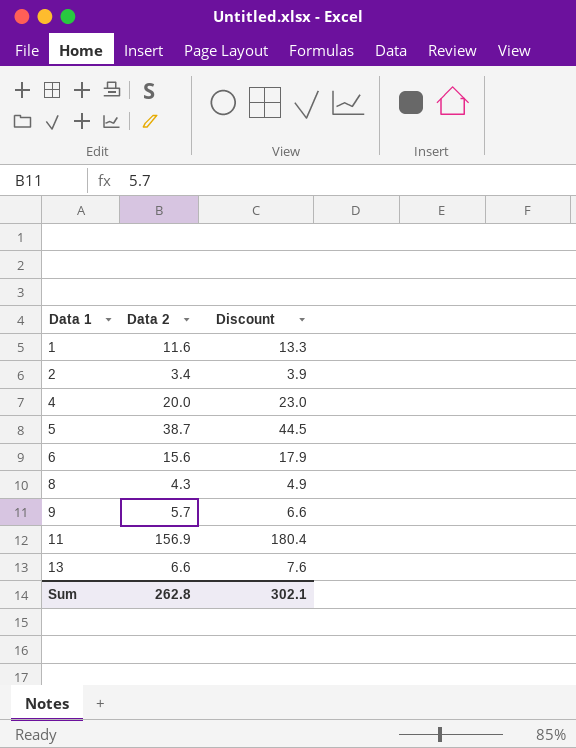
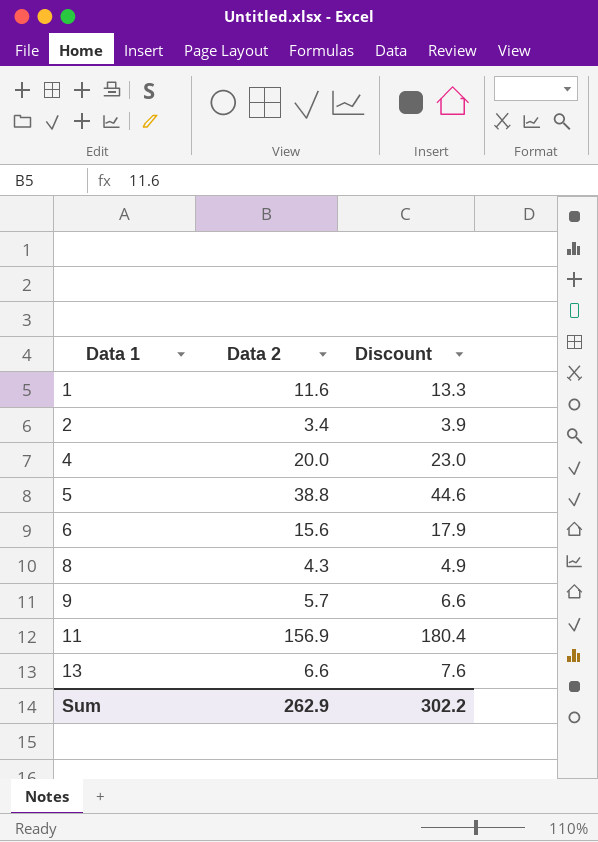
5 | Data 2: 38.7 -> 38.8
5 | Discount: 44.5 -> 44.6
Sum | Data 2: 262.8 -> 262.9
Sum | Discount: 302.1 -> 302.2

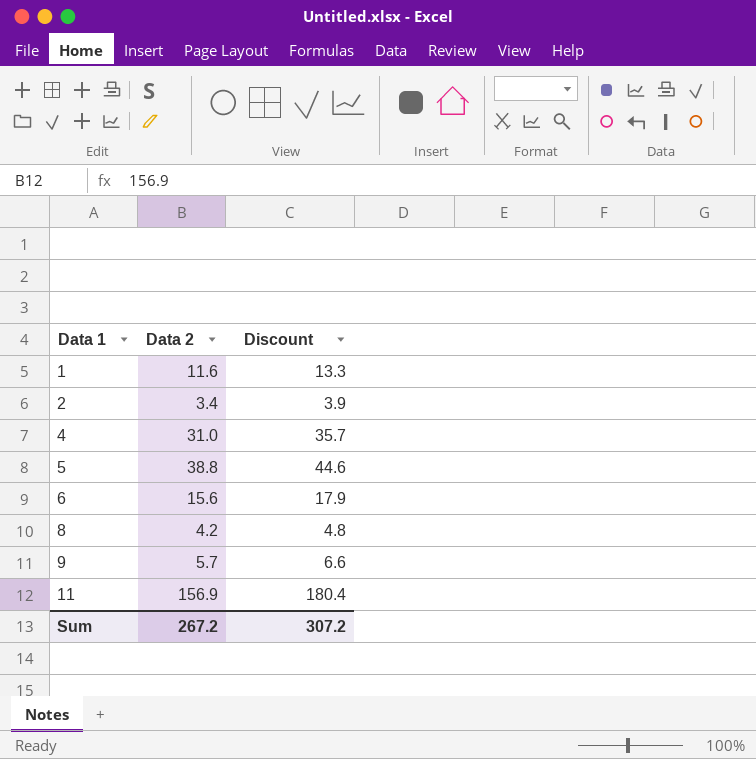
row 13: 6.6 | 7.6 -> none
4 | Data 2: 20.0 -> 31.0
4 | Discount: 23.0 -> 35.7
8 | Data 2: 4.3 -> 4.2
8 | Discount: 4.9 -> 4.8
Sum | Data 2: 262.9 -> 267.2
Sum | Discount: 302.2 -> 307.2

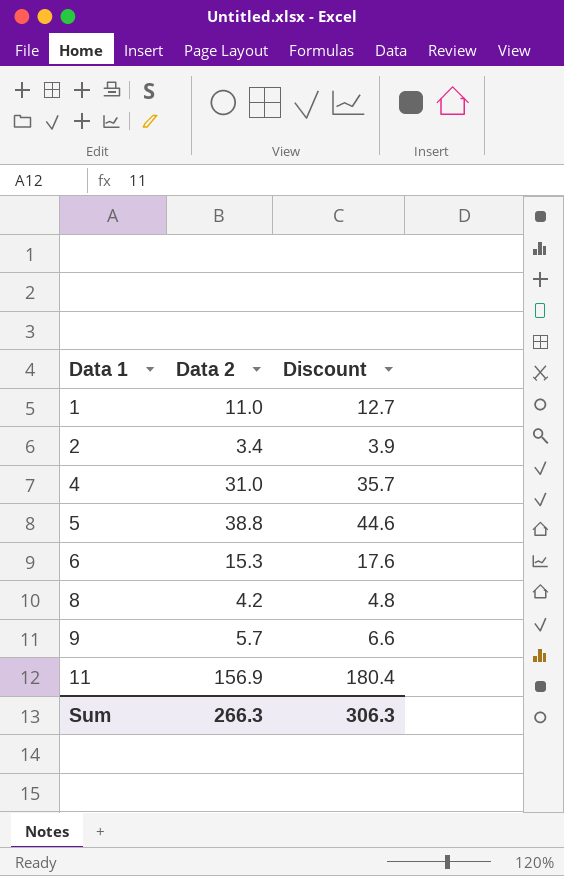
1 | Data 2: 11.6 -> 11.0
1 | Discount: 13.3 -> 12.7
6 | Data 2: 15.6 -> 15.3
6 | Discount: 17.9 -> 17.6
Sum | Data 2: 267.2 -> 266.3
Sum | Discount: 307.2 -> 306.3

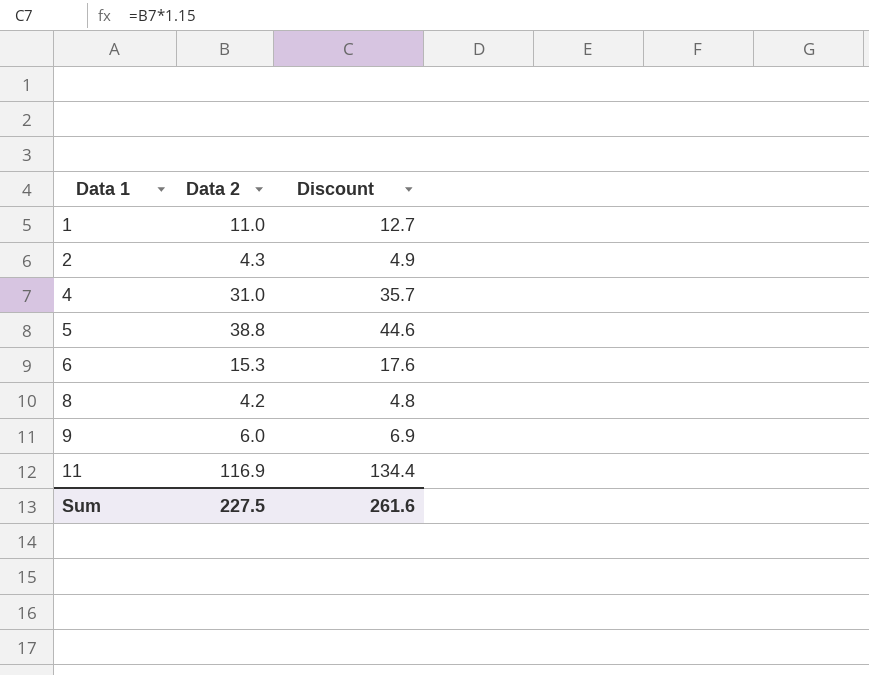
2 | Data 2: 3.4 -> 4.3
2 | Discount: 3.9 -> 4.9
9 | Data 2: 5.7 -> 6.0
9 | Discount: 6.6 -> 6.9
11 | Data 2: 156.9 -> 116.9
11 | Discount: 180.4 -> 134.4
Sum | Data 2: 266.3 -> 227.5
Sum | Discount: 306.3 -> 261.6

